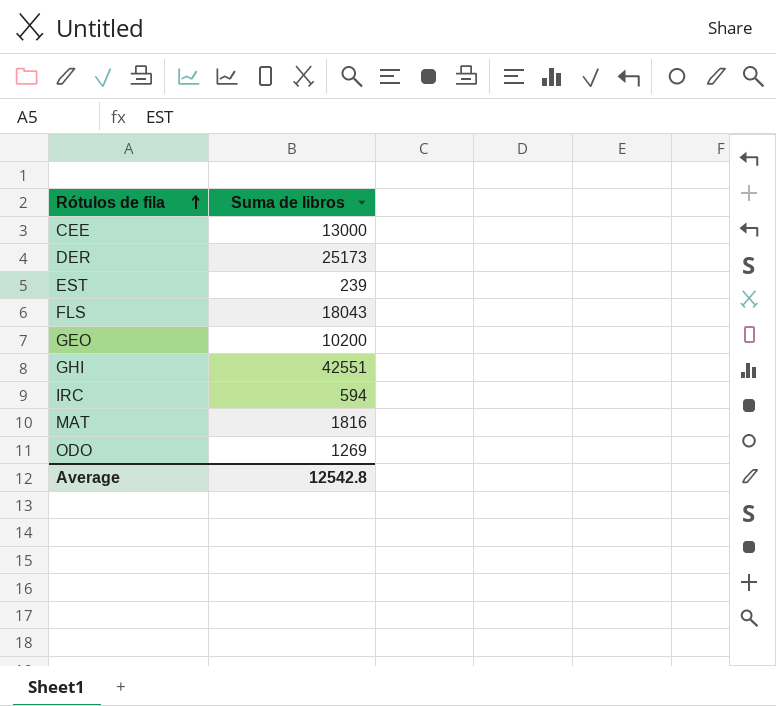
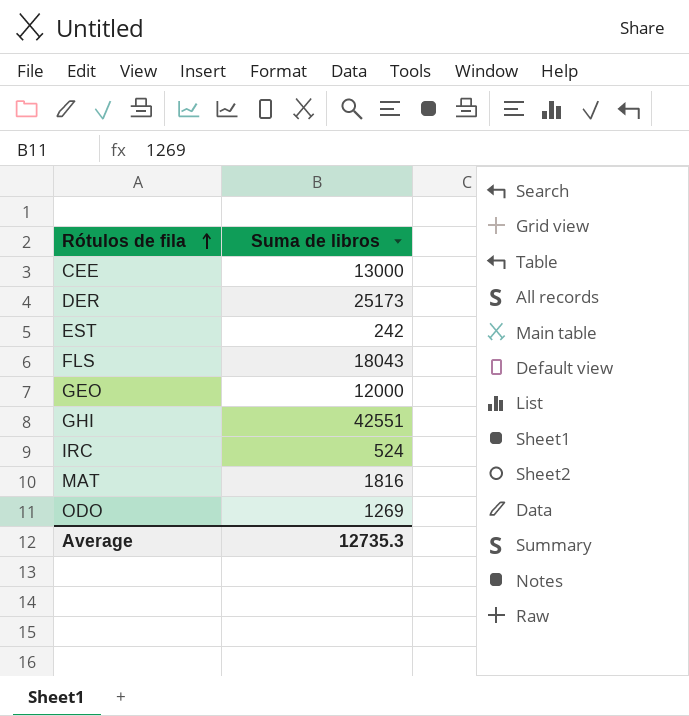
EST | Suma de libros: 239 -> 242
GEO | Suma de libros: 10200 -> 12000
IRC | Suma de libros: 594 -> 524
Average | Suma de libros: 12542.8 -> 12735.3

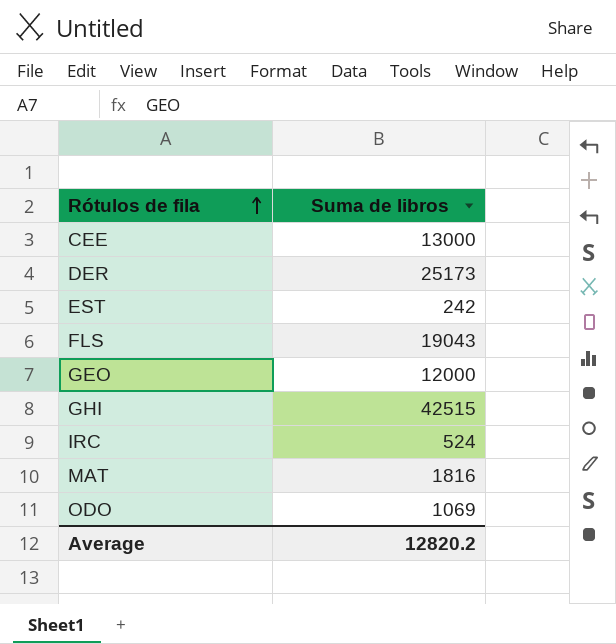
FLS | Suma de libros: 18043 -> 19043
GHI | Suma de libros: 42551 -> 42515
ODO | Suma de libros: 1269 -> 1069
Average | Suma de libros: 12735.3 -> 12820.2

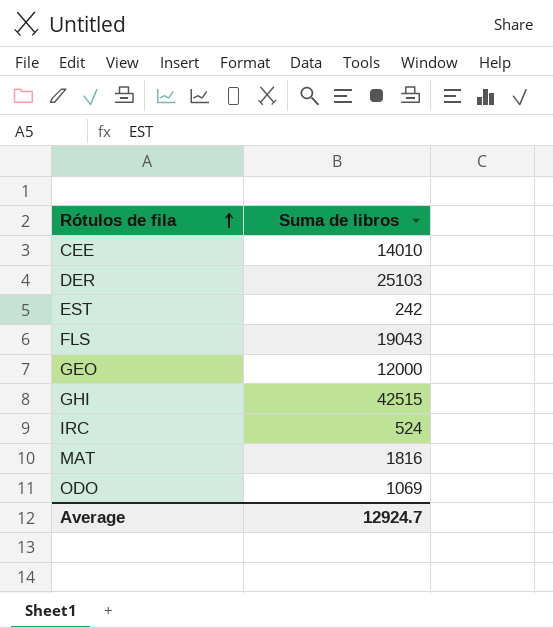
CEE | Suma de libros: 13000 -> 14010
DER | Suma de libros: 25173 -> 25103
Average | Suma de libros: 12820.2 -> 12924.7

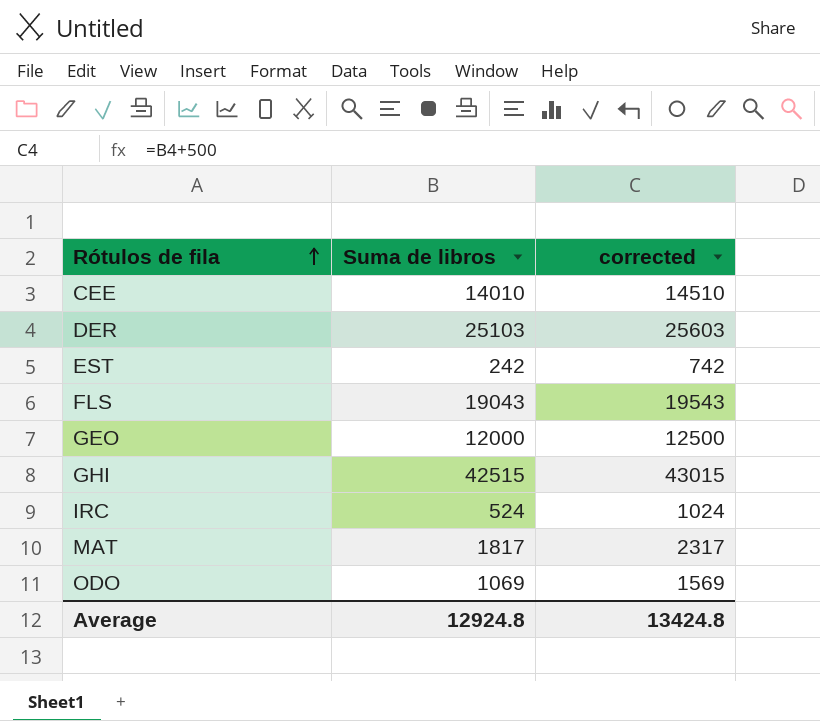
column corrected | formula: none -> [Suma de libros] + 500
MAT | Suma de libros: 1816 -> 1817
Average | Suma de libros: 12924.7 -> 12924.8

